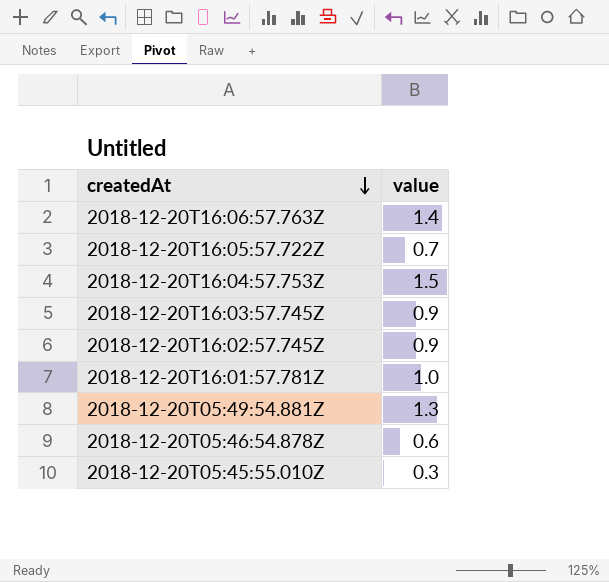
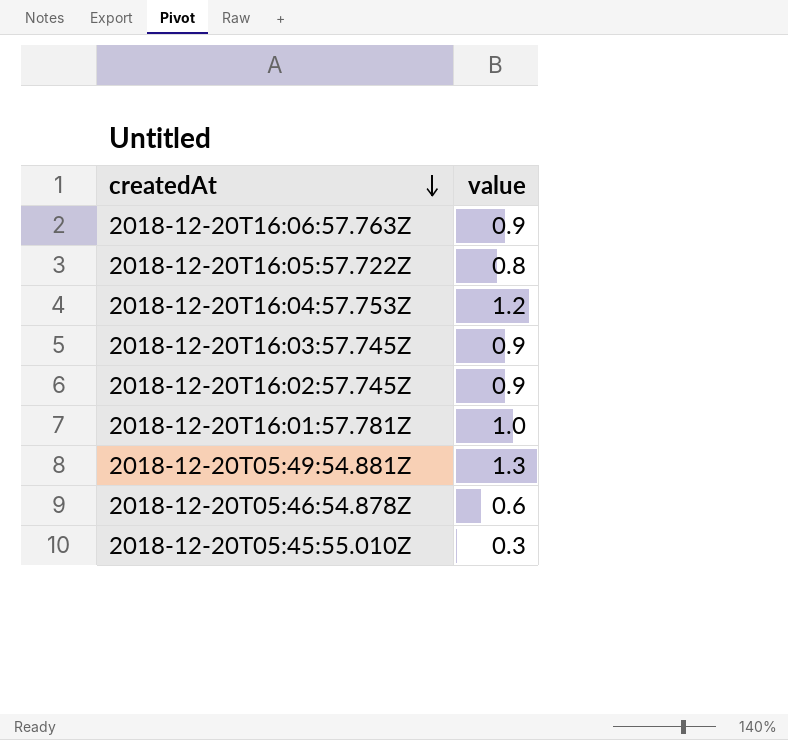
2018-12-20T16:06:57.763Z | value: 1.4 -> 0.9
2018-12-20T16:05:57.722Z | value: 0.7 -> 0.8
2018-12-20T16:04:57.753Z | value: 1.5 -> 1.2

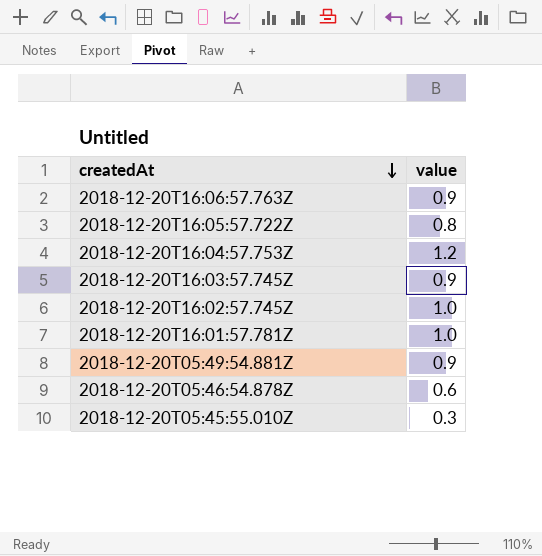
2018-12-20T16:02:57.745Z | value: 0.9 -> 1.0
2018-12-20T05:49:54.881Z | value: 1.3 -> 0.9

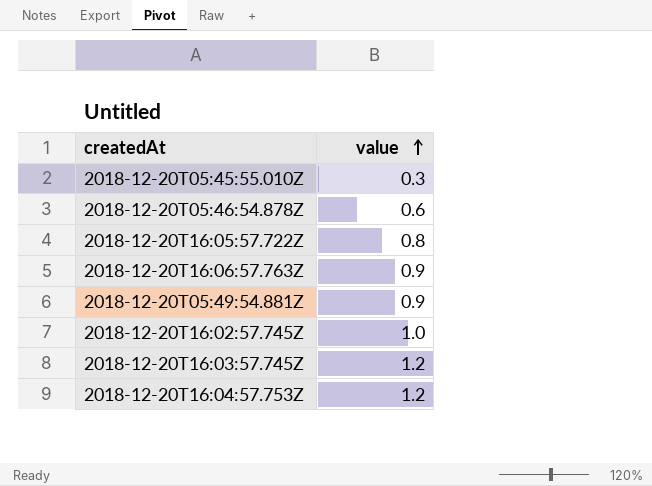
row order: createdAt descending -> value ascending
row 2018-12-20T16:01:57.781Z: 1.0 -> none
2018-12-20T16:03:57.745Z | value: 0.9 -> 1.2

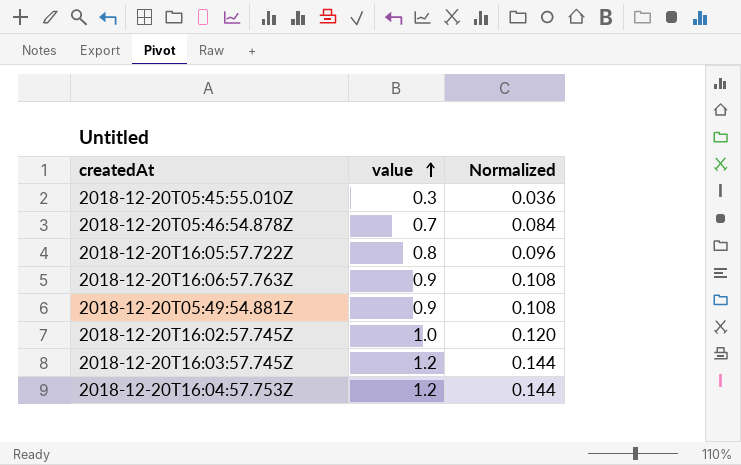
column Normalized | formula: none -> [value] * 0.12
2018-12-20T05:46:54.878Z | value: 0.6 -> 0.7

